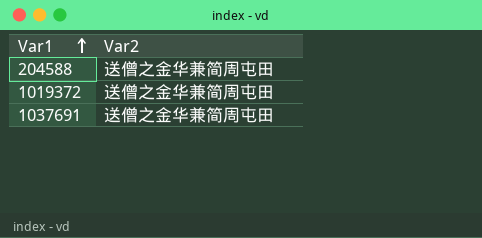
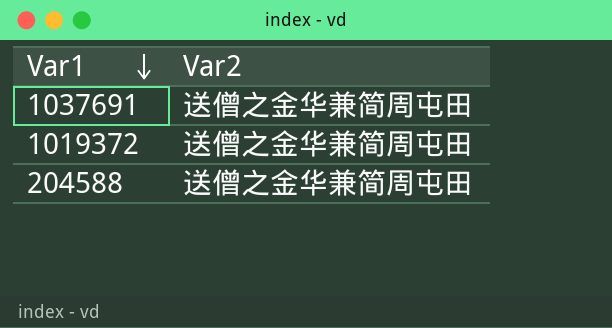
row order: Var1 ascending -> Var1 descending

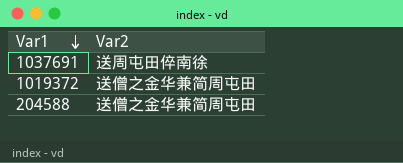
1037691 | Var2: 送僧之金华兼简周屯田 -> 送周屯田倅南徐

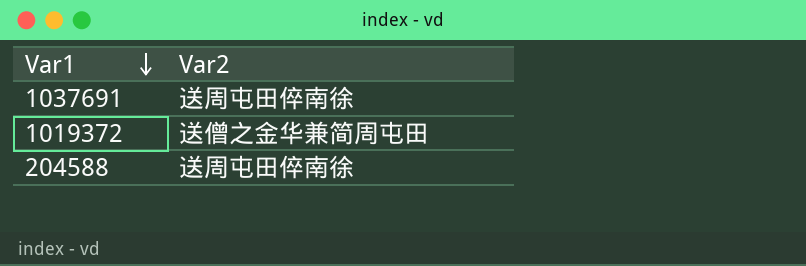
204588 | Var2: 送僧之金华兼简周屯田 -> 送周屯田倅南徐

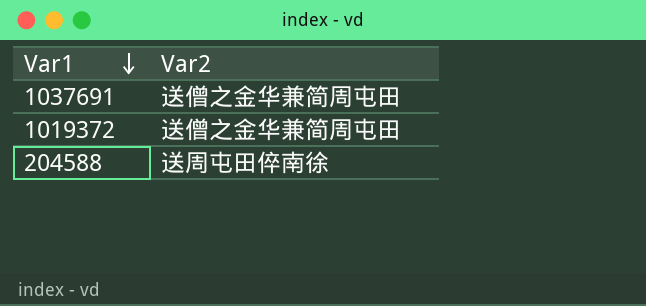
1037691 | Var2: 送周屯田倅南徐 -> 送僧之金华兼简周屯田

